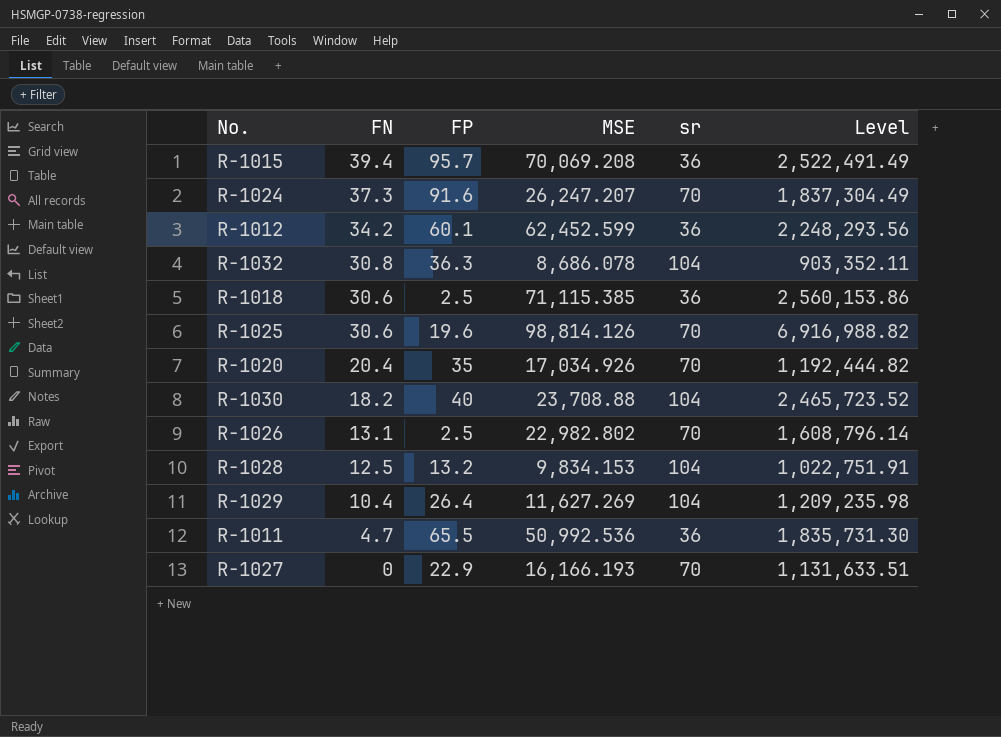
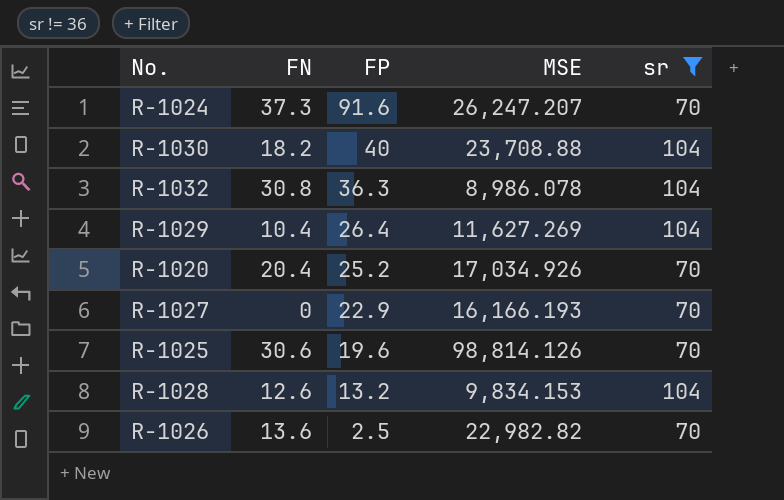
filter: none -> sr != 36
row order: FN descending -> FP descending
column Level | formula: [MSE] * [sr] -> none
R-1032 | MSE: 8,686.078 -> 8,986.078
R-1020 | FP: 35 -> 25.2
R-1028 | FN: 12.5 -> 12.6
R-1026 | FN: 13.1 -> 13.6
R-1026 | MSE: 22,982.802 -> 22,982.82

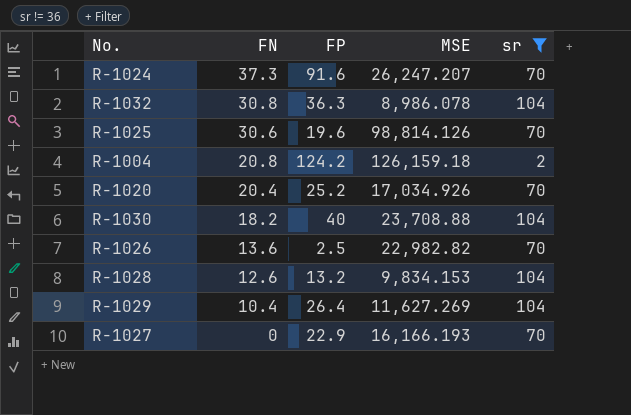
row order: FP descending -> FN descending
row R-1004: none -> 20.8 | 124.2 | 126,159.18 | 2

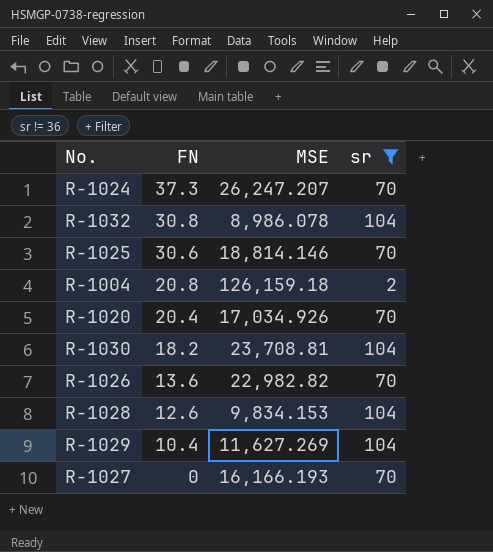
column FP | position: 3 -> none
R-1025 | MSE: 98,814.126 -> 18,814.146
R-1030 | MSE: 23,708.88 -> 23,708.81

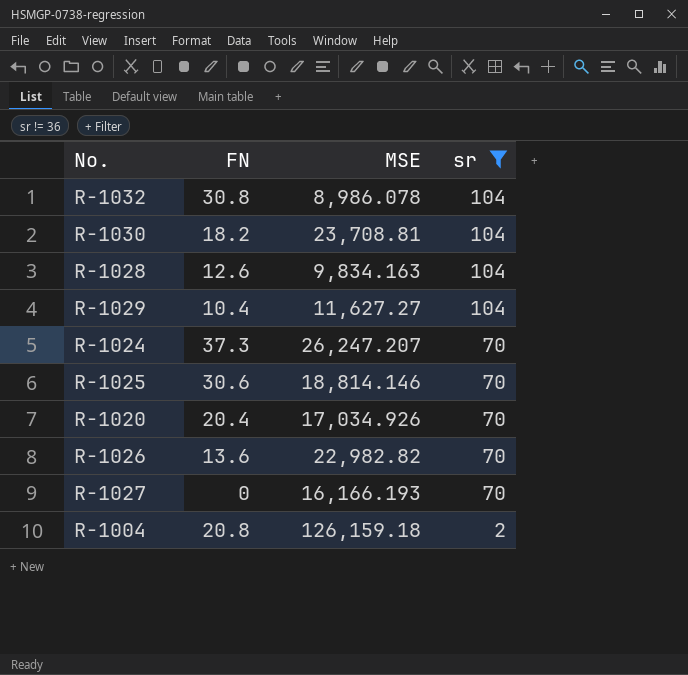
row order: FN descending -> sr descending
R-1028 | MSE: 9,834.153 -> 9,834.163
R-1029 | MSE: 11,627.269 -> 11,627.27

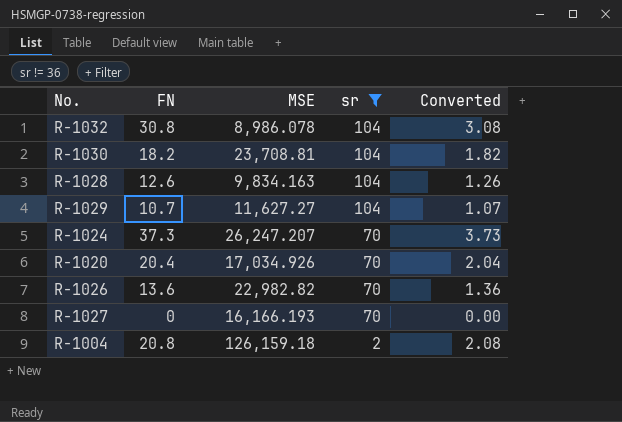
column Converted | formula: none -> [FN] * 0.1
row R-1025: 30.6 | 18,814.146 | 70 -> none
R-1029 | FN: 10.4 -> 10.7

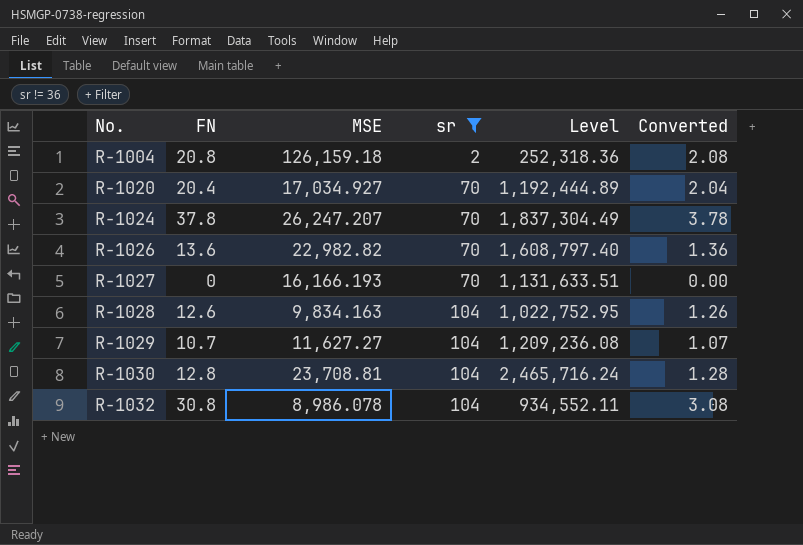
row order: sr descending -> No. ascending
column Level | formula: none -> [MSE] * [sr]
R-1020 | MSE: 17,034.926 -> 17,034.927
R-1024 | FN: 37.3 -> 37.8
R-1024 | Converted: 3.73 -> 3.78
R-1030 | FN: 18.2 -> 12.8
R-1030 | Converted: 1.82 -> 1.28

